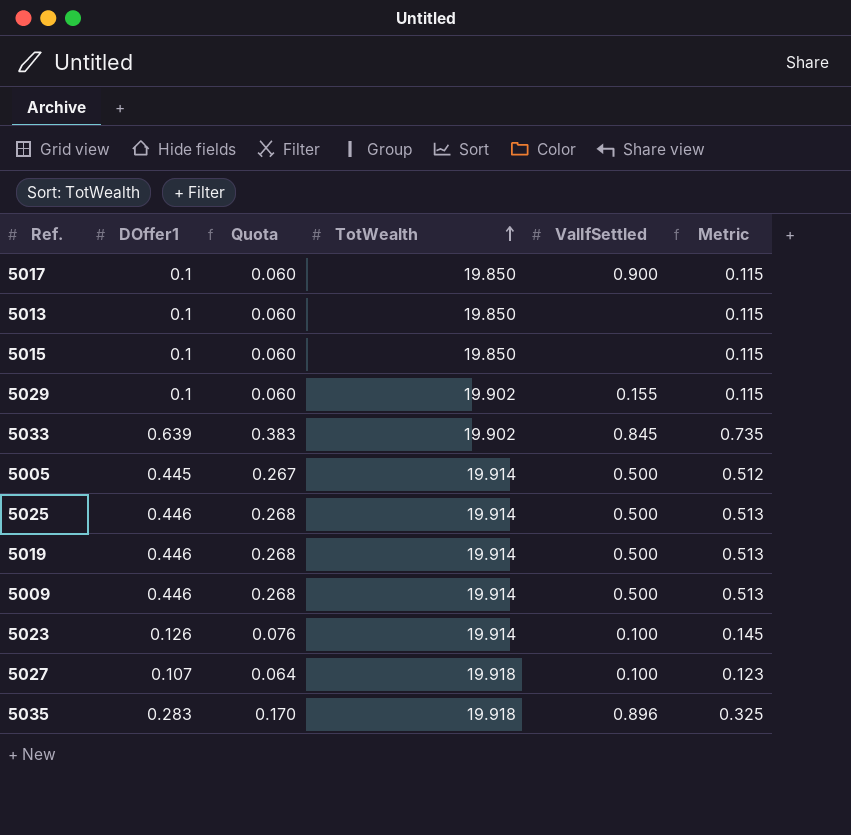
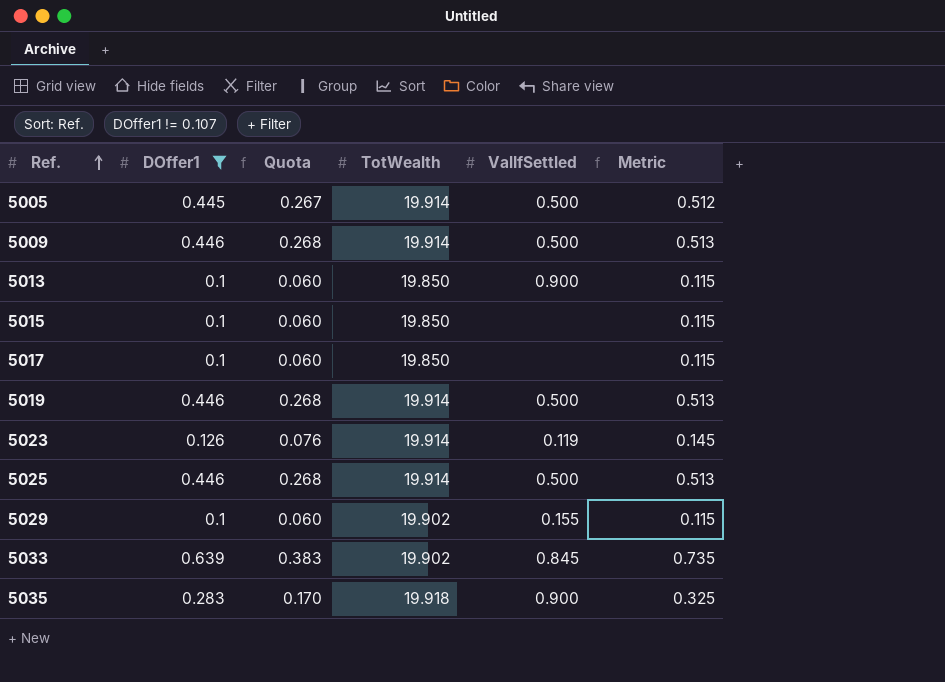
filter: none -> DOffer1 != 0.107
row order: TotWealth ascending -> Ref. ascending
5013 | ValIfSettled: none -> 0.900
5017 | ValIfSettled: 0.900 -> none
5023 | ValIfSettled: 0.100 -> 0.119
5035 | ValIfSettled: 0.896 -> 0.900

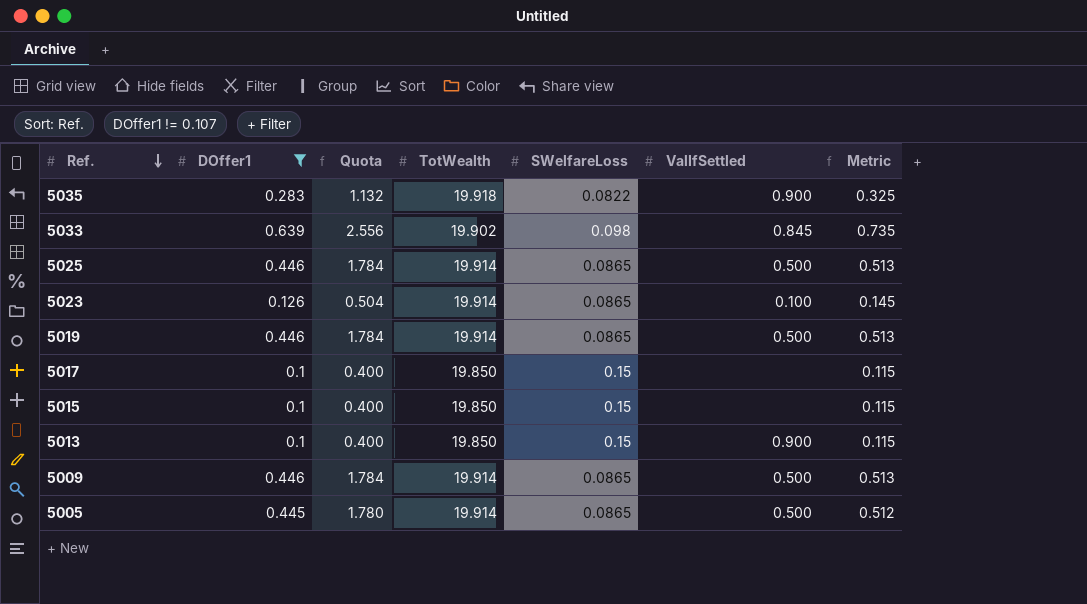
row order: Ref. ascending -> Ref. descending
column Quota | formula: [DOffer1] * 0.6 -> [DOffer1] * 4
column SWelfareLoss | position: none -> 5
row 5029: 0.1 | 0.060 | 19.902 | 0.155 | 0.115 -> none
5023 | ValIfSettled: 0.119 -> 0.100

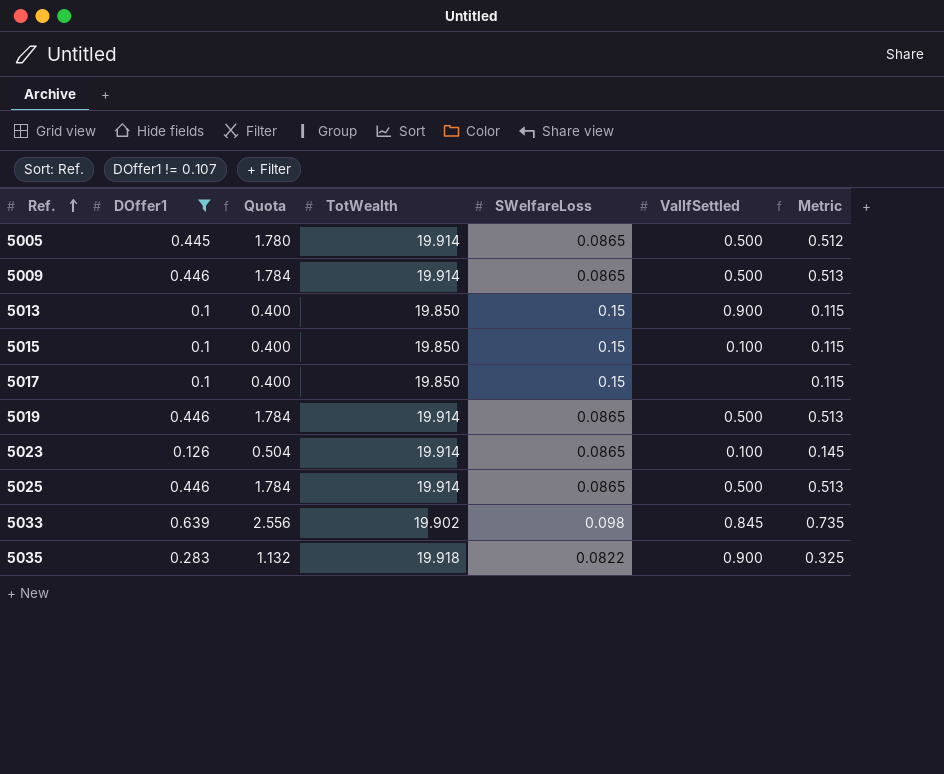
row order: Ref. descending -> Ref. ascending
5015 | ValIfSettled: none -> 0.100

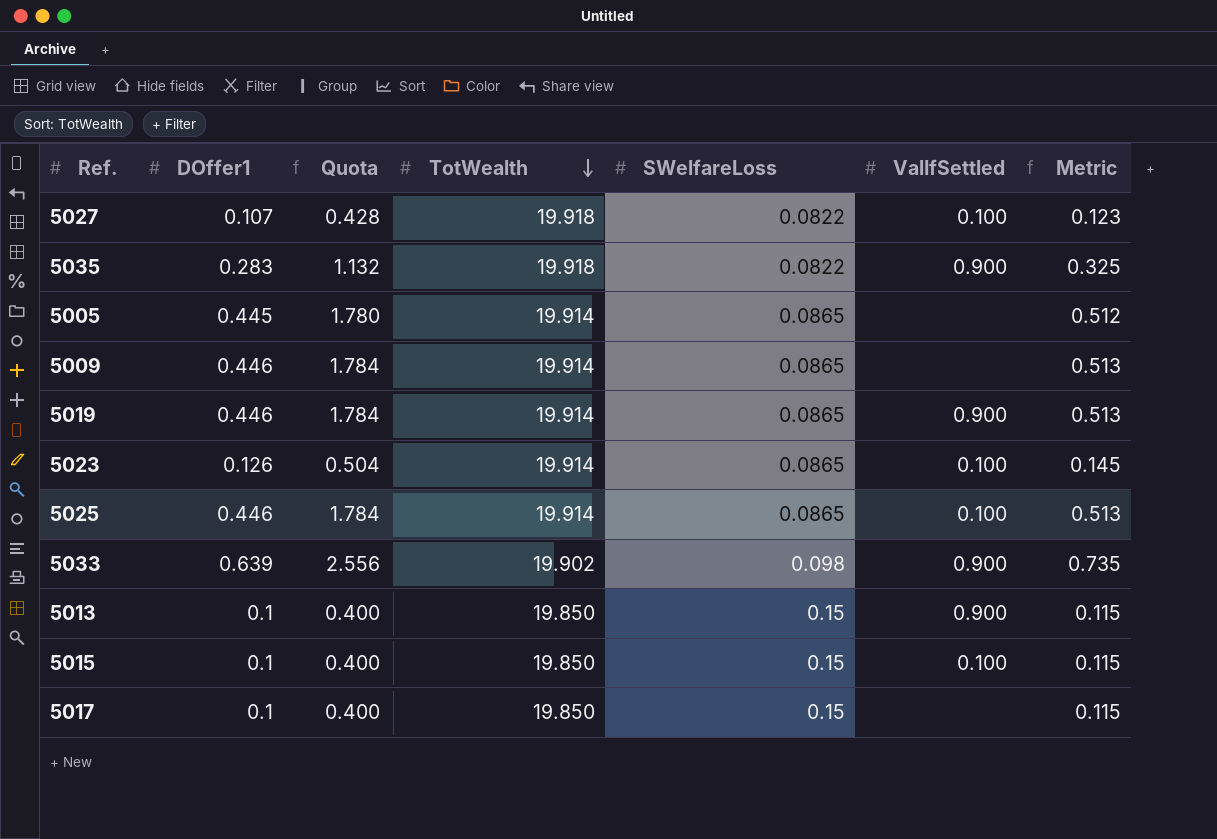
filter: DOffer1 != 0.107 -> none
row order: Ref. ascending -> TotWealth descending
5005 | ValIfSettled: 0.500 -> none
5009 | ValIfSettled: 0.500 -> none
5019 | ValIfSettled: 0.500 -> 0.900
5025 | ValIfSettled: 0.500 -> 0.100
5033 | ValIfSettled: 0.845 -> 0.900

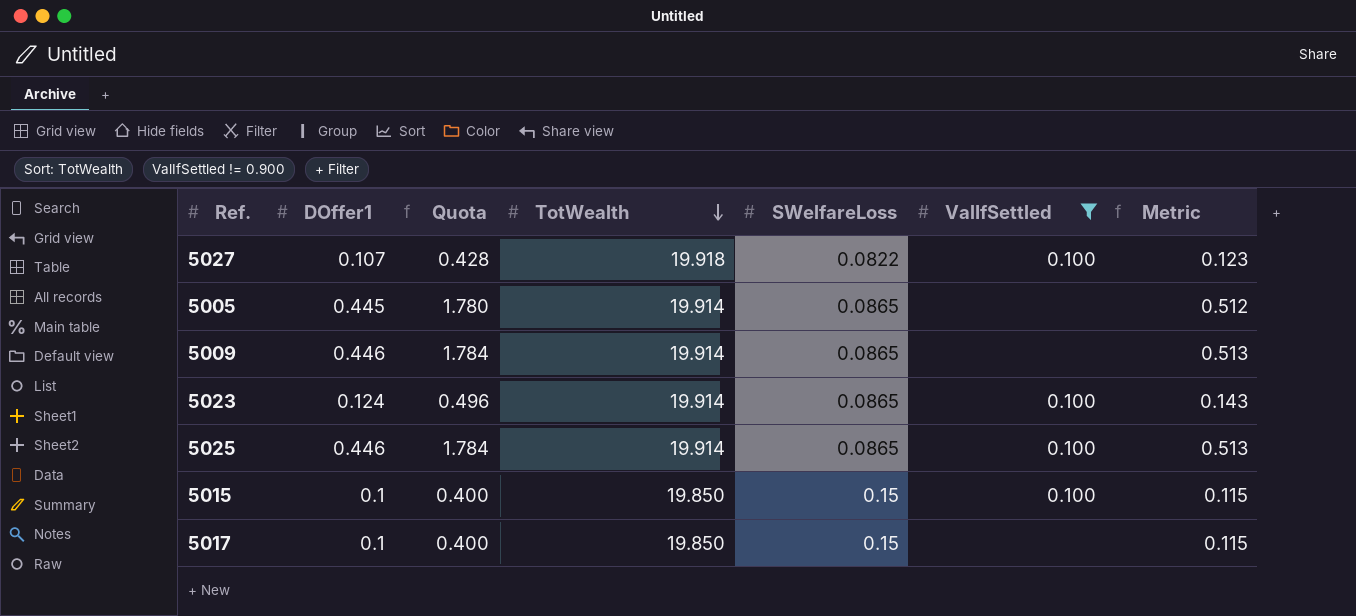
filter: none -> ValIfSettled != 0.900
5023 | DOffer1: 0.126 -> 0.124
5023 | Quota: 0.504 -> 0.496
5023 | Metric: 0.145 -> 0.143

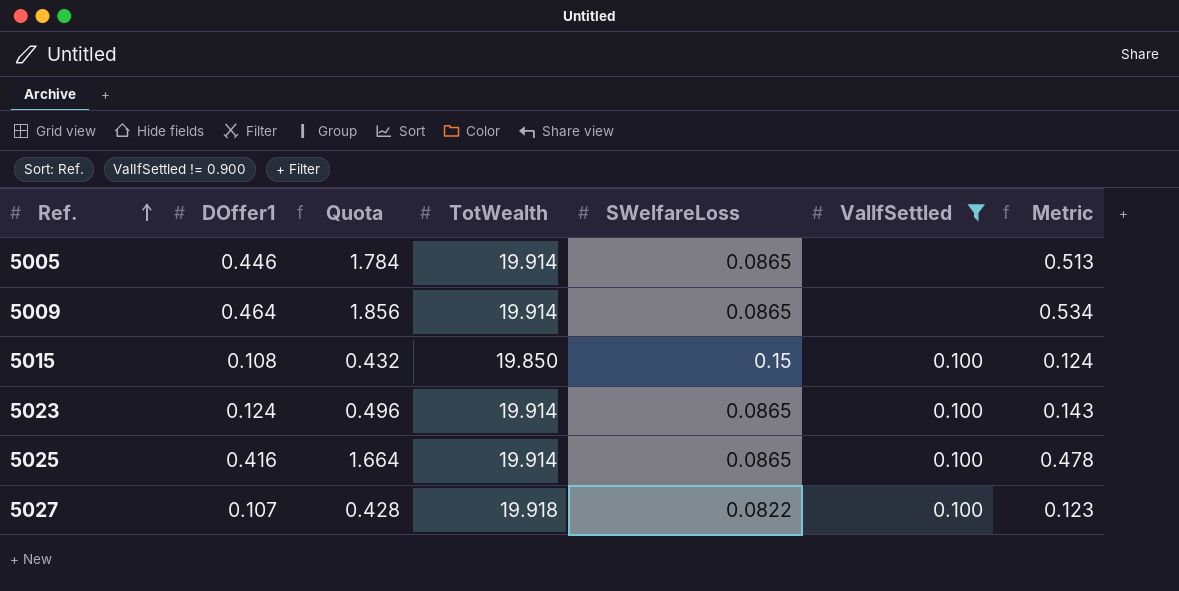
row order: TotWealth descending -> Ref. ascending
row 5017: 0.1 | 0.400 | 19.850 | 0.15 | none | 0.115 -> none
5005 | DOffer1: 0.445 -> 0.446
5005 | Quota: 1.780 -> 1.784
5005 | Metric: 0.512 -> 0.513
5009 | DOffer1: 0.446 -> 0.464
5009 | Quota: 1.784 -> 1.856
5009 | Metric: 0.513 -> 0.534
5015 | DOffer1: 0.1 -> 0.108
5015 | Quota: 0.400 -> 0.432
5015 | Metric: 0.115 -> 0.124
5025 | DOffer1: 0.446 -> 0.416
5025 | Quota: 1.784 -> 1.664
5025 | Metric: 0.513 -> 0.478

